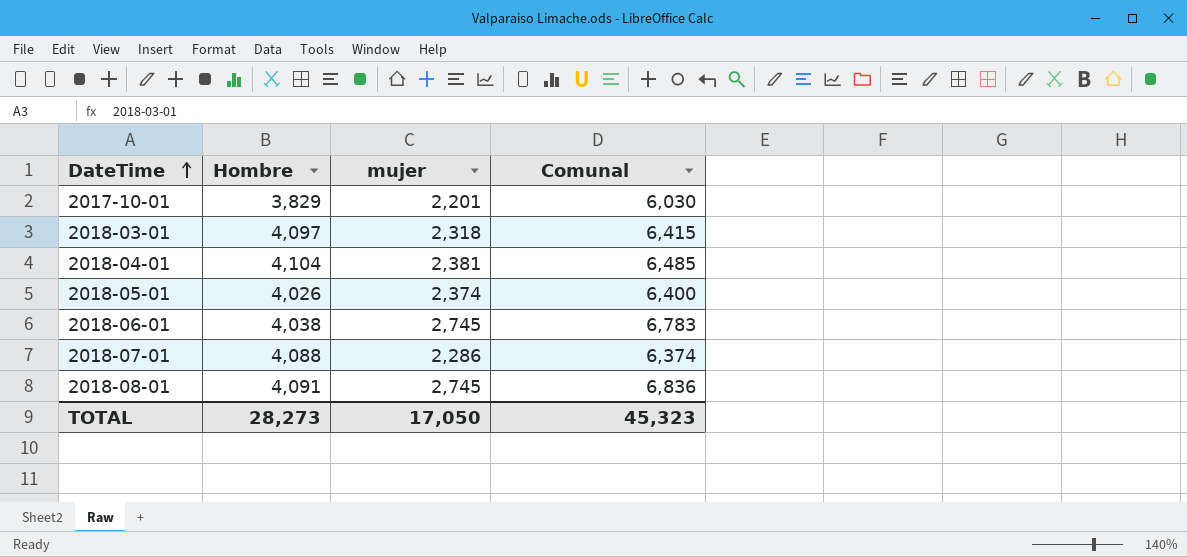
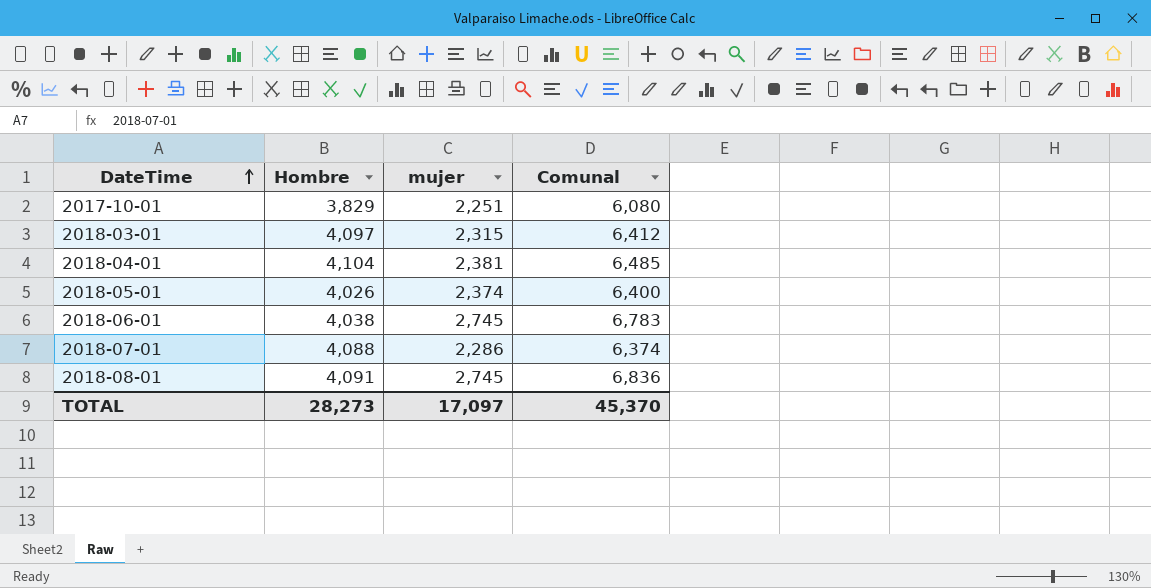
2017-10-01 | mujer: 2,201 -> 2,251
2017-10-01 | Comunal: 6,030 -> 6,080
2018-03-01 | mujer: 2,318 -> 2,315
2018-03-01 | Comunal: 6,415 -> 6,412
TOTAL | mujer: 17,050 -> 17,097
TOTAL | Comunal: 45,323 -> 45,370

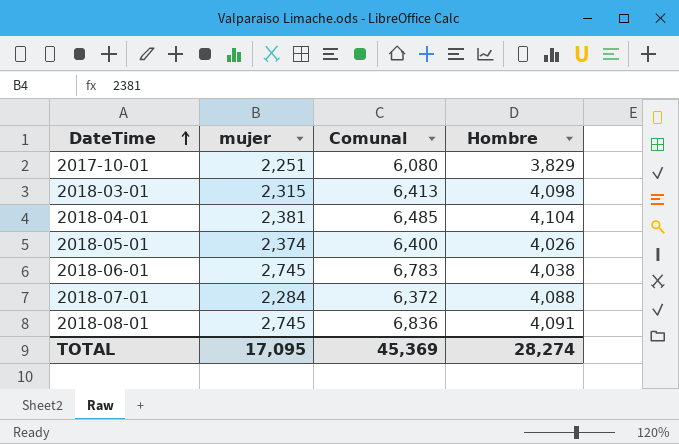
column Hombre | position: 2 -> 4
2018-03-01 | Comunal: 6,412 -> 6,413
2018-03-01 | Hombre: 4,097 -> 4,098
2018-07-01 | mujer: 2,286 -> 2,284
2018-07-01 | Comunal: 6,374 -> 6,372
TOTAL | mujer: 17,097 -> 17,095
TOTAL | Comunal: 45,370 -> 45,369
TOTAL | Hombre: 28,273 -> 28,274

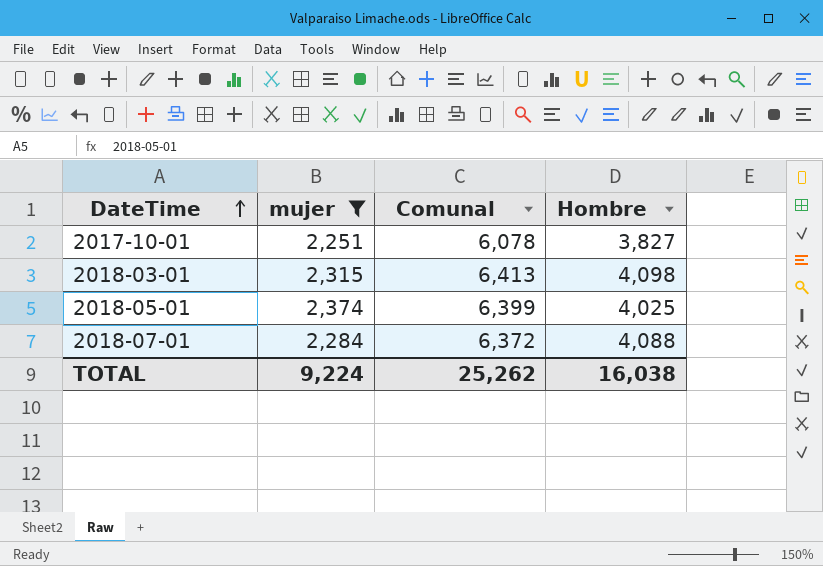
filter: none -> mujer <= 2,374
2017-10-01 | Comunal: 6,080 -> 6,078
2017-10-01 | Hombre: 3,829 -> 3,827
2018-05-01 | Comunal: 6,400 -> 6,399
2018-05-01 | Hombre: 4,026 -> 4,025
TOTAL | mujer: 17,095 -> 9,224
TOTAL | Comunal: 45,369 -> 25,262
TOTAL | Hombre: 28,274 -> 16,038

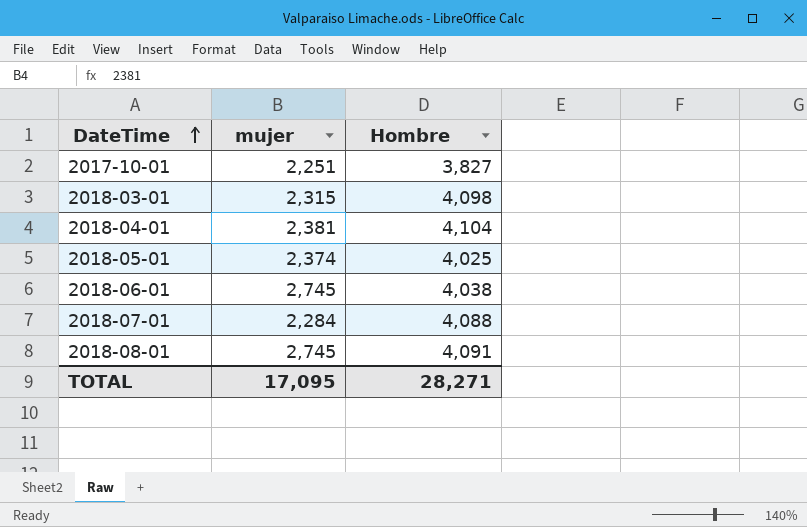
filter: mujer <= 2,374 -> none
column Comunal | formula: [mujer] + [Hombre] -> none
TOTAL | mujer: 9,224 -> 17,095
TOTAL | Hombre: 16,038 -> 28,271

